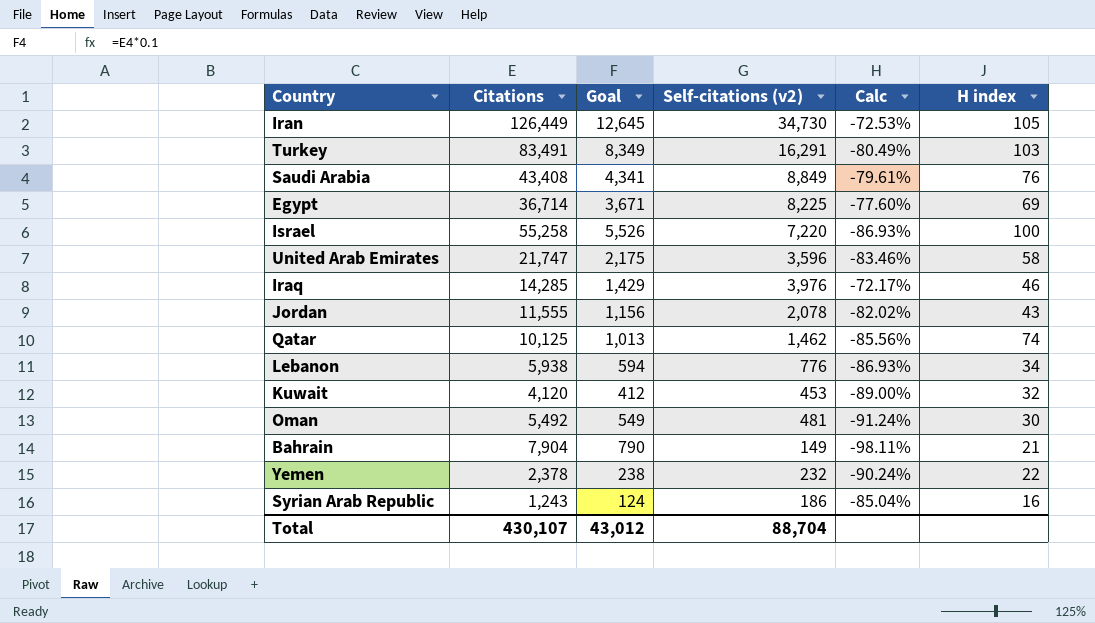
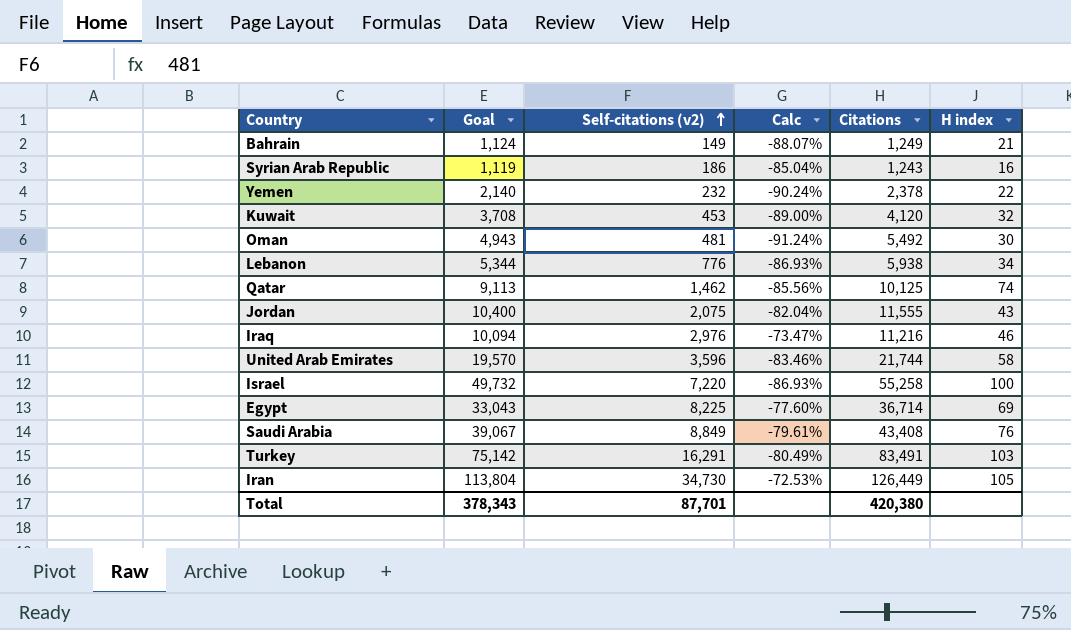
row order: none -> Self-citations (v2) ascending
column Goal | formula: [Citations] * 0.1 -> [Citations] * 0.9
column Citations | position: 2 -> 5
Bahrain | Calc: -98.11% -> -88.07%
Bahrain | Citations: 7,904 -> 1,249
Jordan | Self-citations (v2): 2,078 -> 2,075
Jordan | Calc: -82.02% -> -82.04%
Iraq | Self-citations (v2): 3,976 -> 2,976
Iraq | Calc: -72.17% -> -73.47%
Iraq | Citations: 14,285 -> 11,216
United Arab Emirates | Citations: 21,747 -> 21,744
Total | Goal: 43,012 -> 378,343
Total | Self-citations (v2): 88,704 -> 87,701
Total | Citations: 430,107 -> 420,380

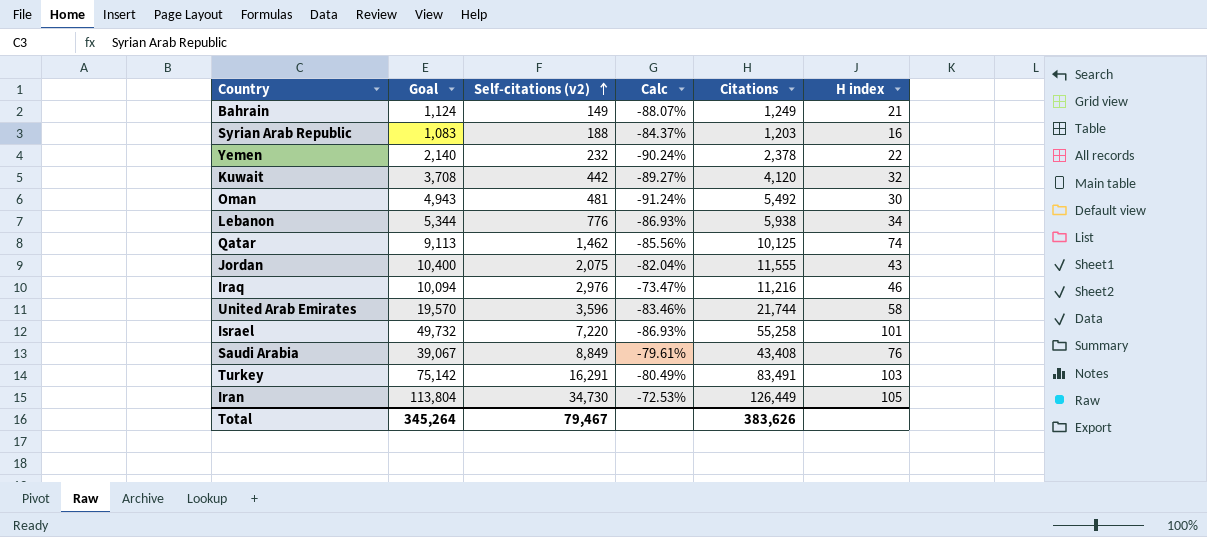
row Egypt: 33,043 | 8,225 | -77.60% | 36,714 | 69 -> none
Syrian Arab Republic | Goal: 1,119 -> 1,083
Syrian Arab Republic | Self-citations (v2): 186 -> 188
Syrian Arab Republic | Calc: -85.04% -> -84.37%
Syrian Arab Republic | Citations: 1,243 -> 1,203
Kuwait | Self-citations (v2): 453 -> 442
Kuwait | Calc: -89.00% -> -89.27%
Israel | H index: 100 -> 101
Total | Goal: 378,343 -> 345,264
Total | Self-citations (v2): 87,701 -> 79,467
Total | Citations: 420,380 -> 383,626

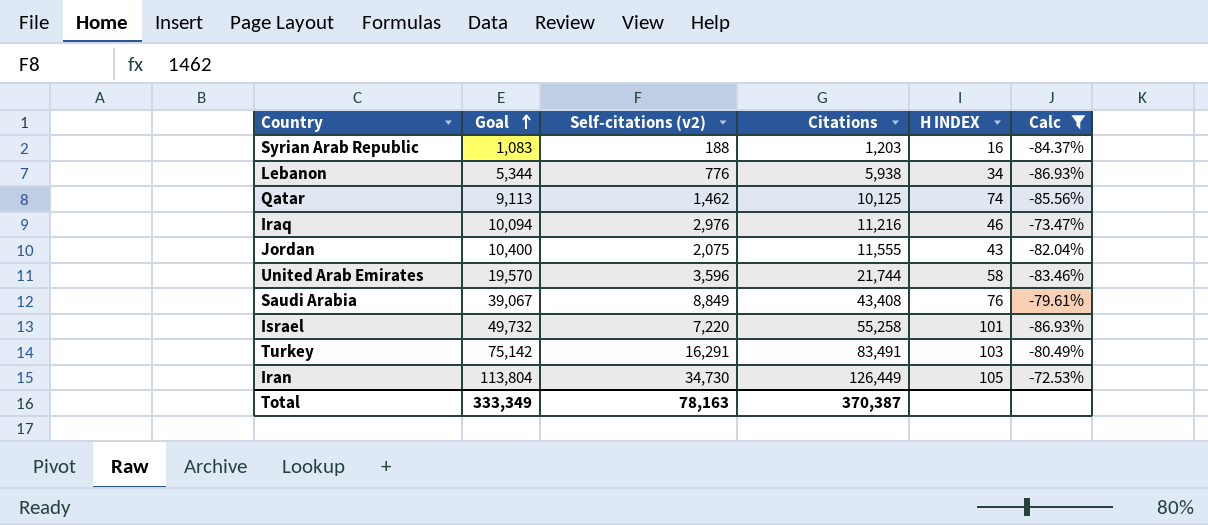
filter: none -> Calc >= -86.93%
row order: Self-citations (v2) ascending -> Goal ascending
column name: H index -> H INDEX
column Calc | position: 4 -> 6
Total | Goal: 345,264 -> 333,349
Total | Self-citations (v2): 79,467 -> 78,163
Total | Citations: 383,626 -> 370,387

